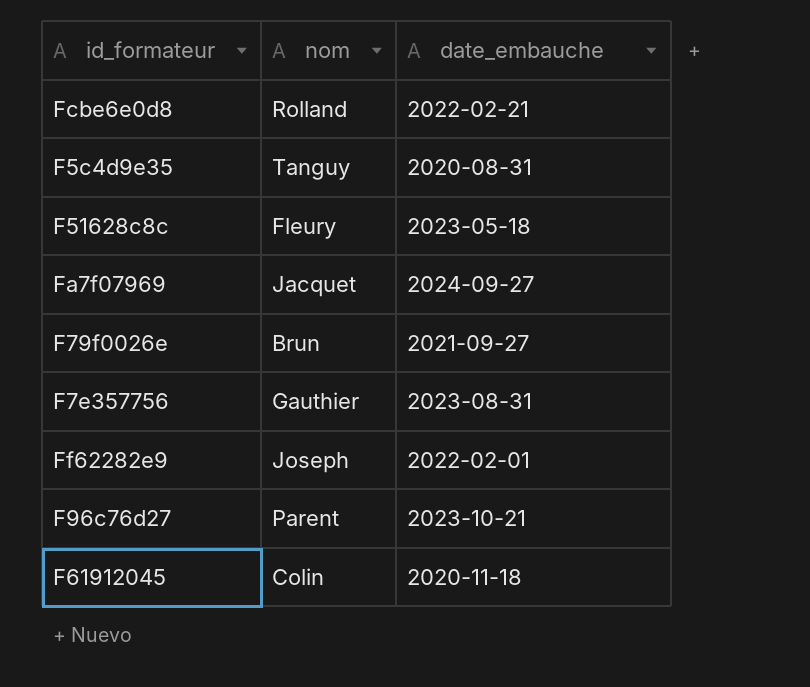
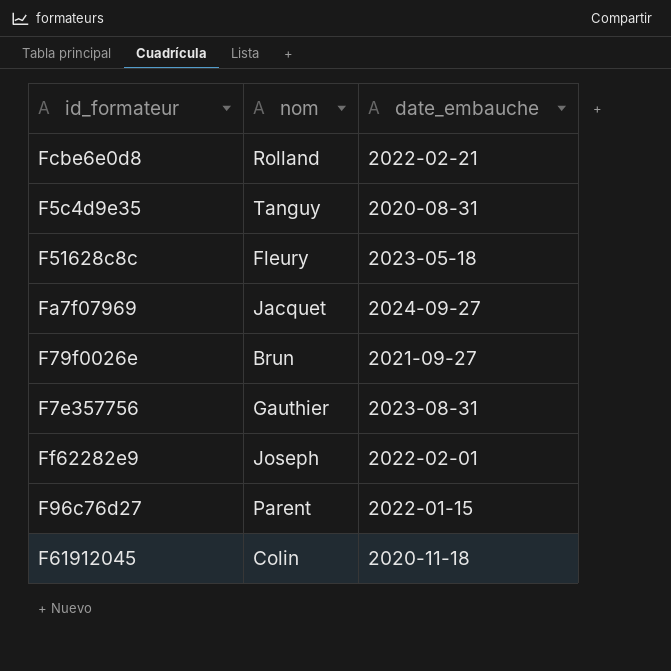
F96c76d27 | date_embauche: 2023-10-21 -> 2022-01-15

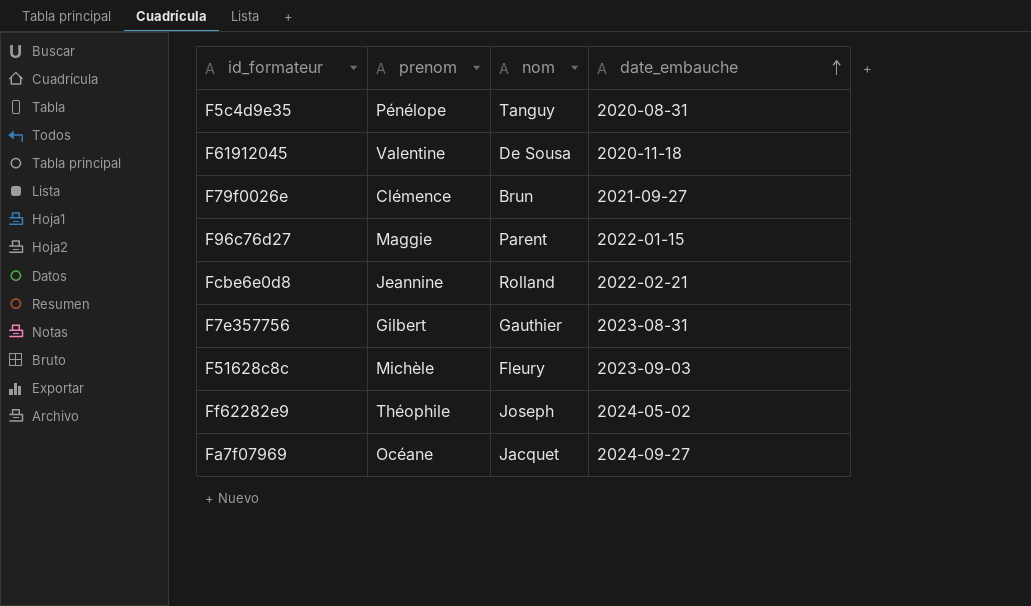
row order: none -> date_embauche ascending
column prenom | position: none -> 2
F61912045 | nom: Colin -> De Sousa
F51628c8c | date_embauche: 2023-05-18 -> 2023-09-03
Ff62282e9 | date_embauche: 2022-02-01 -> 2024-05-02

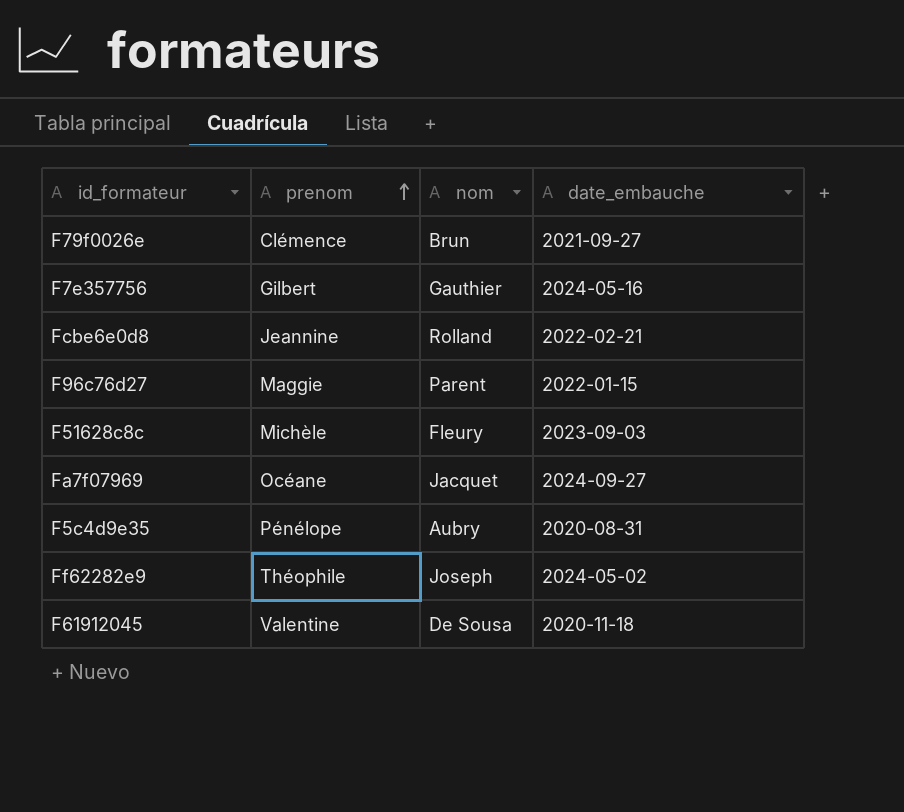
row order: date_embauche ascending -> prenom ascending
F7e357756 | date_embauche: 2023-08-31 -> 2024-05-16
F5c4d9e35 | nom: Tanguy -> Aubry

